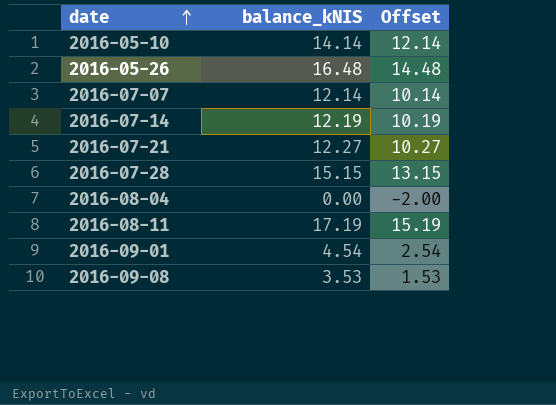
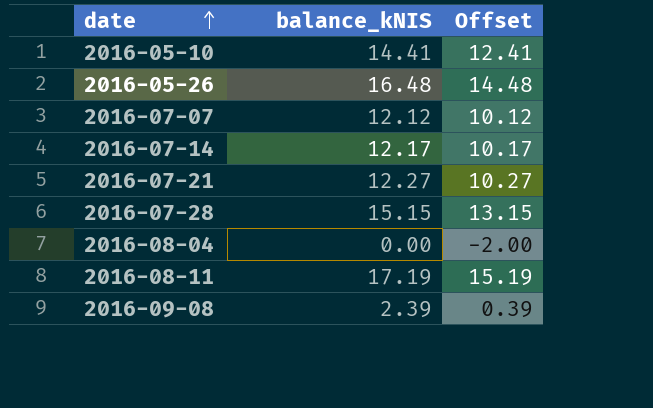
row 2016-09-01: 4.54 | 2.54 -> none
2016-05-10 | balance_kNIS: 14.14 -> 14.41
2016-05-10 | Offset: 12.14 -> 12.41
2016-07-07 | balance_kNIS: 12.14 -> 12.12
2016-07-07 | Offset: 10.14 -> 10.12
2016-07-14 | balance_kNIS: 12.19 -> 12.17
2016-07-14 | Offset: 10.19 -> 10.17
2016-09-08 | balance_kNIS: 3.53 -> 2.39
2016-09-08 | Offset: 1.53 -> 0.39

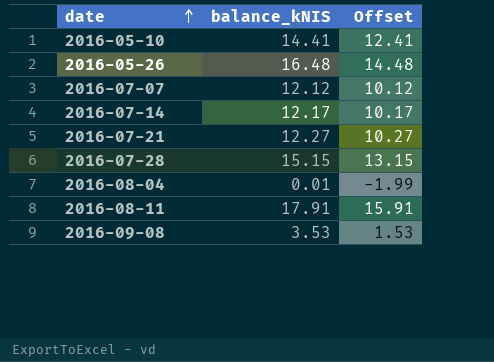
2016-08-04 | balance_kNIS: 0.00 -> 0.01
2016-08-04 | Offset: -2.00 -> -1.99
2016-08-11 | balance_kNIS: 17.19 -> 17.91
2016-08-11 | Offset: 15.19 -> 15.91
2016-09-08 | balance_kNIS: 2.39 -> 3.53
2016-09-08 | Offset: 0.39 -> 1.53

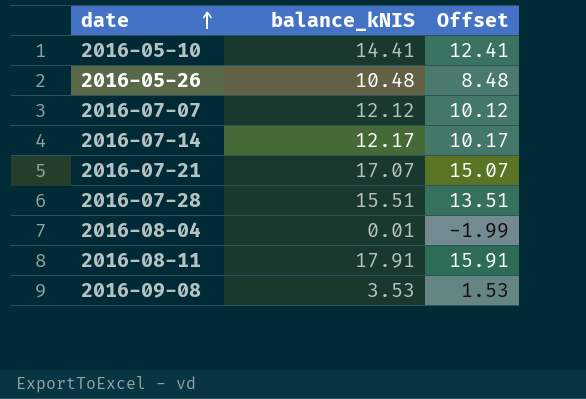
2016-05-26 | balance_kNIS: 16.48 -> 10.48
2016-05-26 | Offset: 14.48 -> 8.48
2016-07-21 | balance_kNIS: 12.27 -> 17.07
2016-07-21 | Offset: 10.27 -> 15.07
2016-07-28 | balance_kNIS: 15.15 -> 15.51
2016-07-28 | Offset: 13.15 -> 13.51

